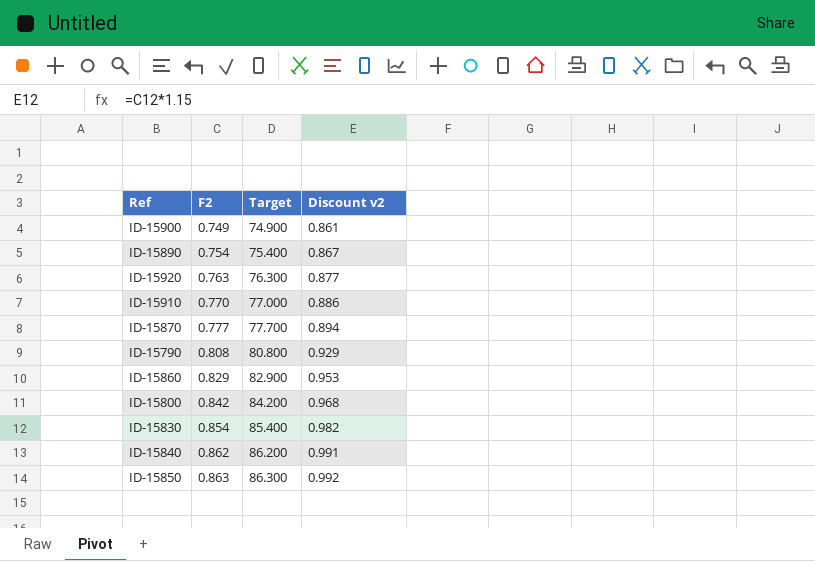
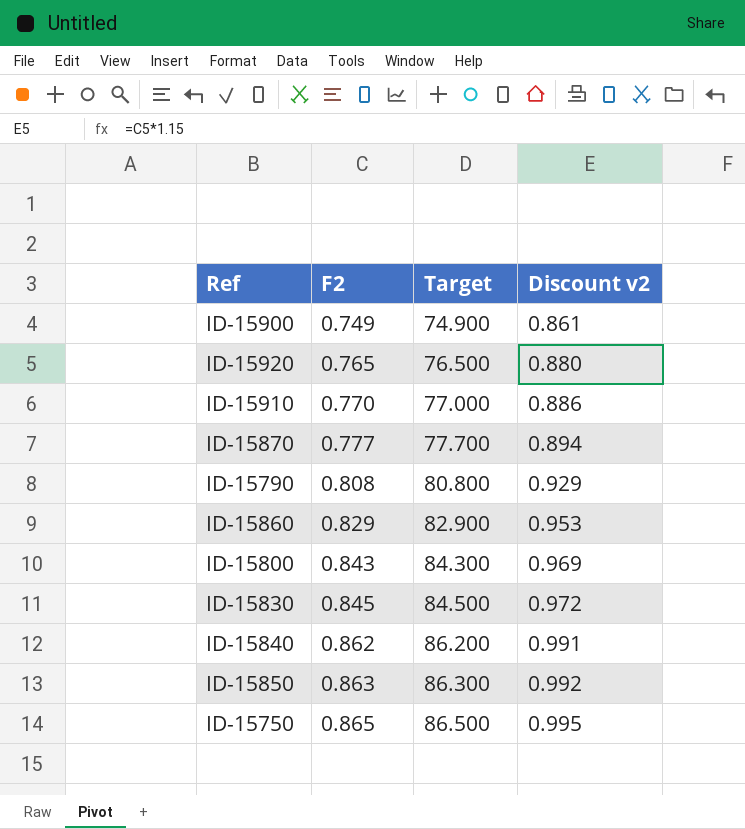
row ID-15890: 0.754 | 75.400 | 0.867 -> none
ID-15920 | F2: 0.763 -> 0.765
ID-15920 | Target: 76.300 -> 76.500
ID-15920 | Discount v2: 0.877 -> 0.880
ID-15800 | F2: 0.842 -> 0.843
ID-15800 | Target: 84.200 -> 84.300
ID-15800 | Discount v2: 0.968 -> 0.969
ID-15830 | F2: 0.854 -> 0.845
ID-15830 | Target: 85.400 -> 84.500
ID-15830 | Discount v2: 0.982 -> 0.972
row ID-15750: none -> 0.865 | 86.500 | 0.995

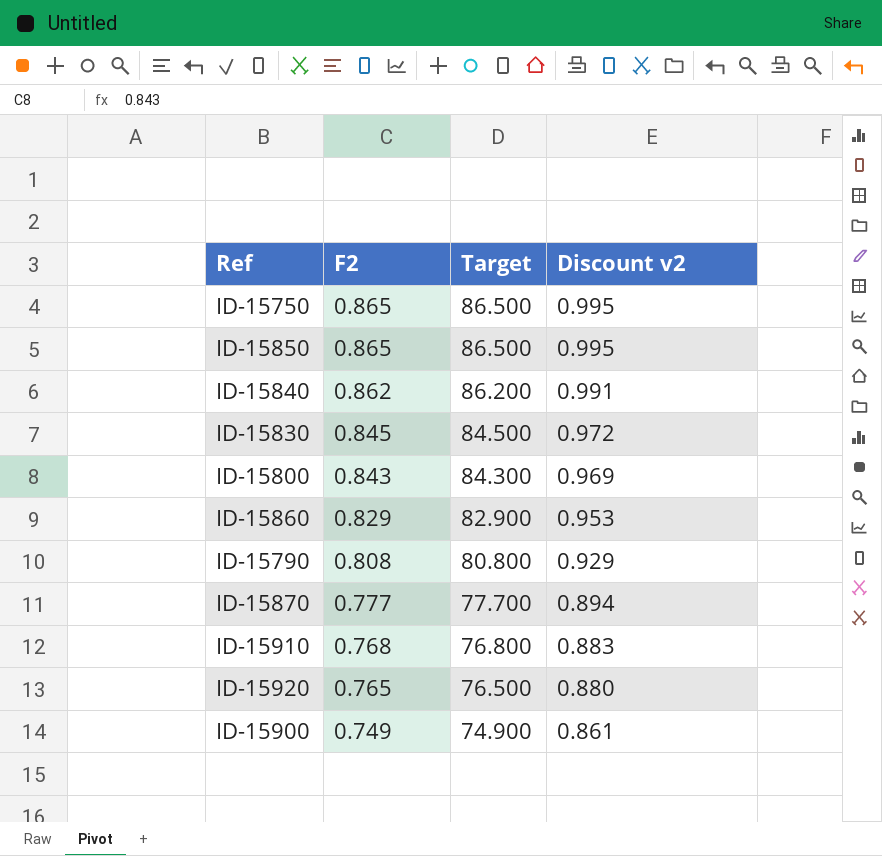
row order: F2 ascending -> F2 descending
ID-15850 | F2: 0.863 -> 0.865
ID-15850 | Target: 86.300 -> 86.500
ID-15850 | Discount v2: 0.992 -> 0.995
ID-15910 | F2: 0.770 -> 0.768
ID-15910 | Target: 77.000 -> 76.800
ID-15910 | Discount v2: 0.886 -> 0.883

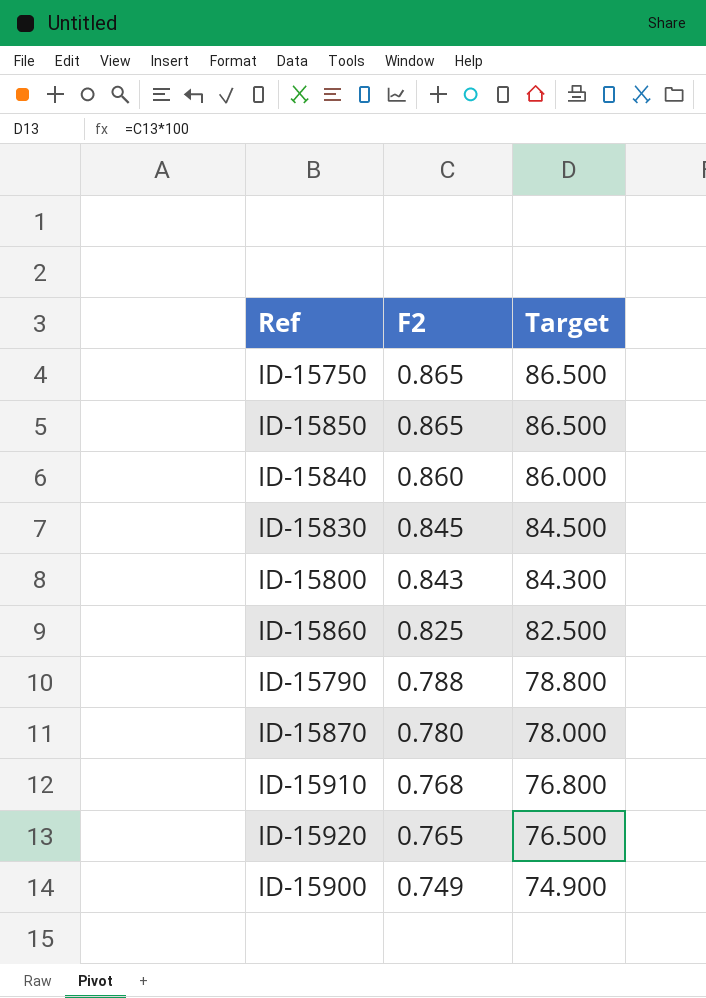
column Discount v2 | formula: [F2] * 1.15 -> none
ID-15840 | F2: 0.862 -> 0.860
ID-15840 | Target: 86.200 -> 86.000
ID-15860 | F2: 0.829 -> 0.825
ID-15860 | Target: 82.900 -> 82.500
ID-15790 | F2: 0.808 -> 0.788
ID-15790 | Target: 80.800 -> 78.800
ID-15870 | F2: 0.777 -> 0.780
ID-15870 | Target: 77.700 -> 78.000

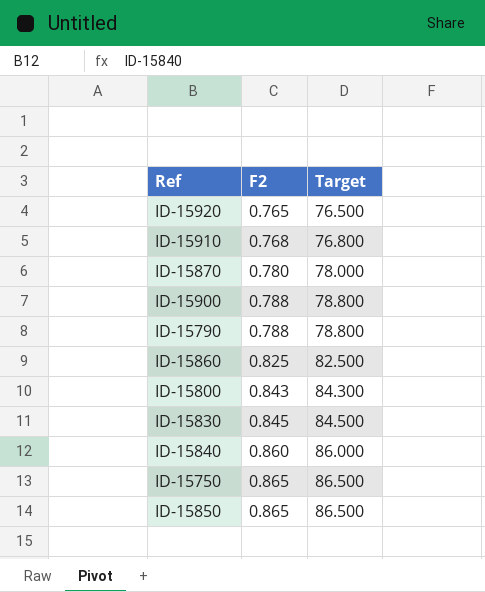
row order: F2 descending -> F2 ascending
ID-15900 | F2: 0.749 -> 0.788
ID-15900 | Target: 74.900 -> 78.800

